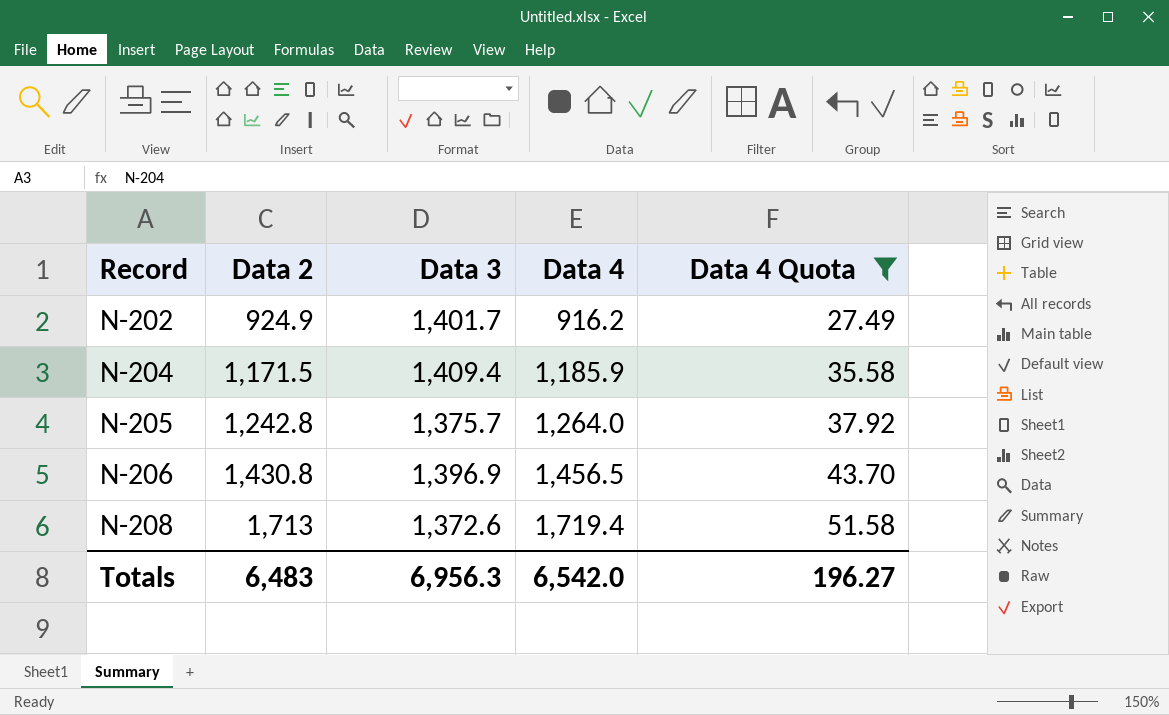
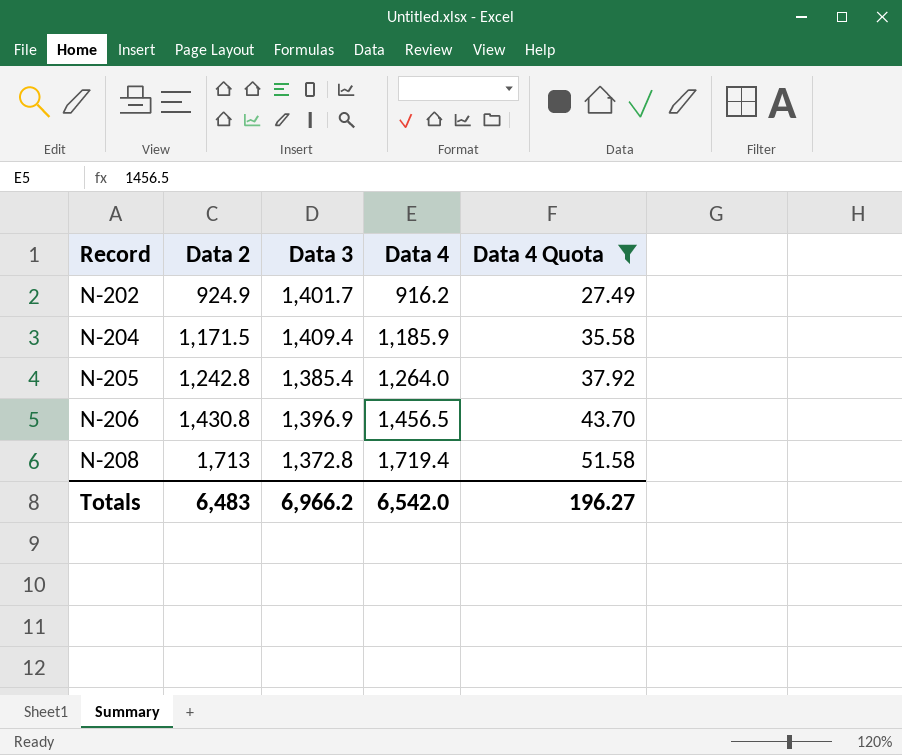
N-205 | Data 3: 1,375.7 -> 1,385.4
N-208 | Data 3: 1,372.6 -> 1,372.8
Totals | Data 3: 6,956.3 -> 6,966.2

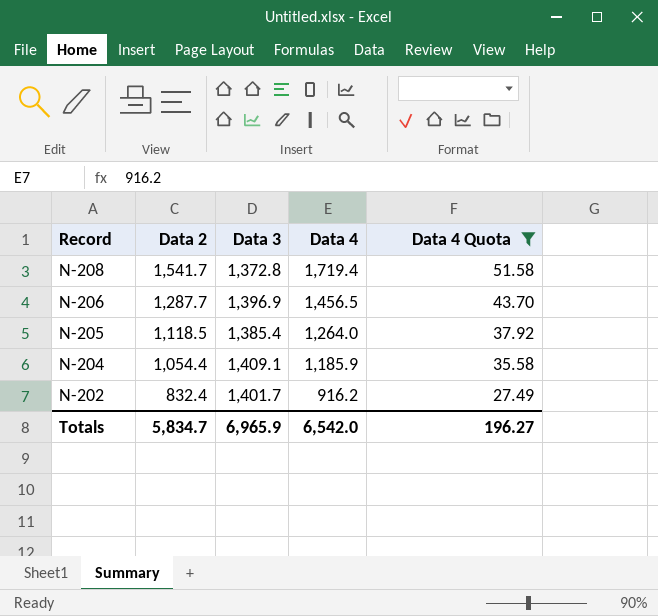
row order: Record ascending -> Record descending
N-208 | Data 2: 1,713 -> 1,541.7
N-206 | Data 2: 1,430.8 -> 1,287.7
N-205 | Data 2: 1,242.8 -> 1,118.5
N-204 | Data 2: 1,171.5 -> 1,054.4
N-204 | Data 3: 1,409.4 -> 1,409.1
N-202 | Data 2: 924.9 -> 832.4
Totals | Data 2: 6,483 -> 5,834.7
Totals | Data 3: 6,966.2 -> 6,965.9

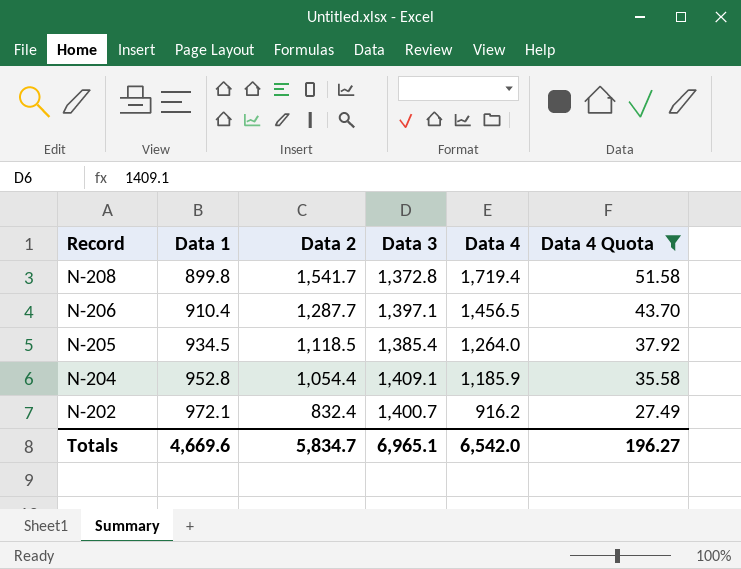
column Data 1 | position: none -> 2
N-206 | Data 3: 1,396.9 -> 1,397.1
N-202 | Data 3: 1,401.7 -> 1,400.7
Totals | Data 3: 6,965.9 -> 6,965.1

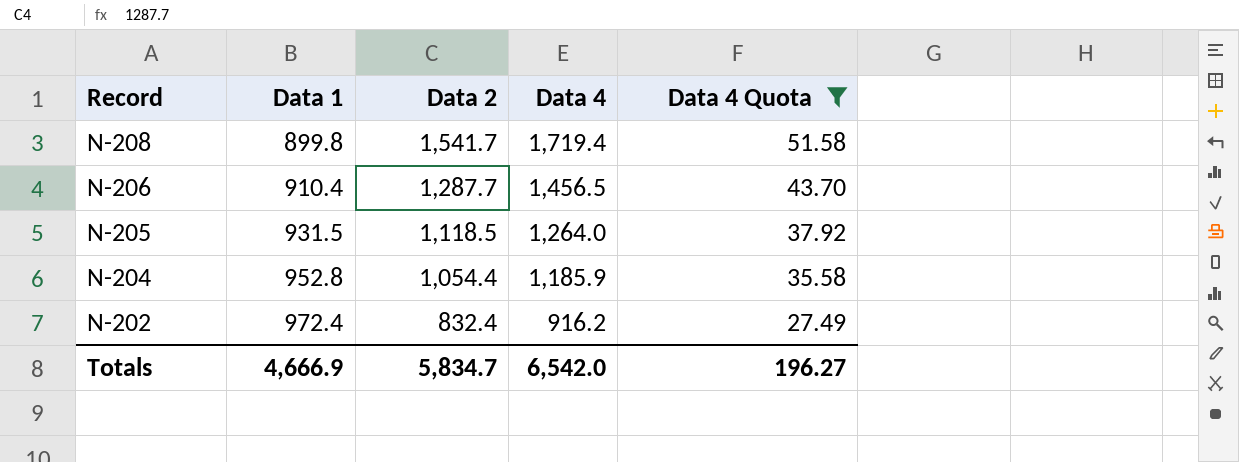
column Data 3 | position: 4 -> none
N-205 | Data 1: 934.5 -> 931.5
N-202 | Data 1: 972.1 -> 972.4
Totals | Data 1: 4,669.6 -> 4,666.9

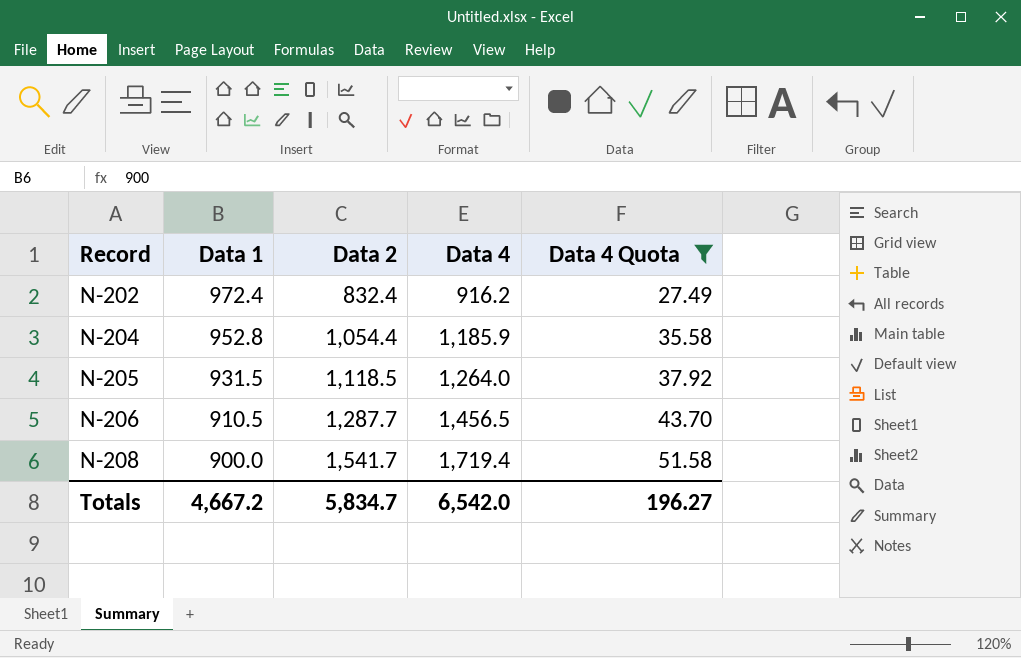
row order: Record descending -> Record ascending
N-206 | Data 1: 910.4 -> 910.5
N-208 | Data 1: 899.8 -> 900.0
Totals | Data 1: 4,666.9 -> 4,667.2

